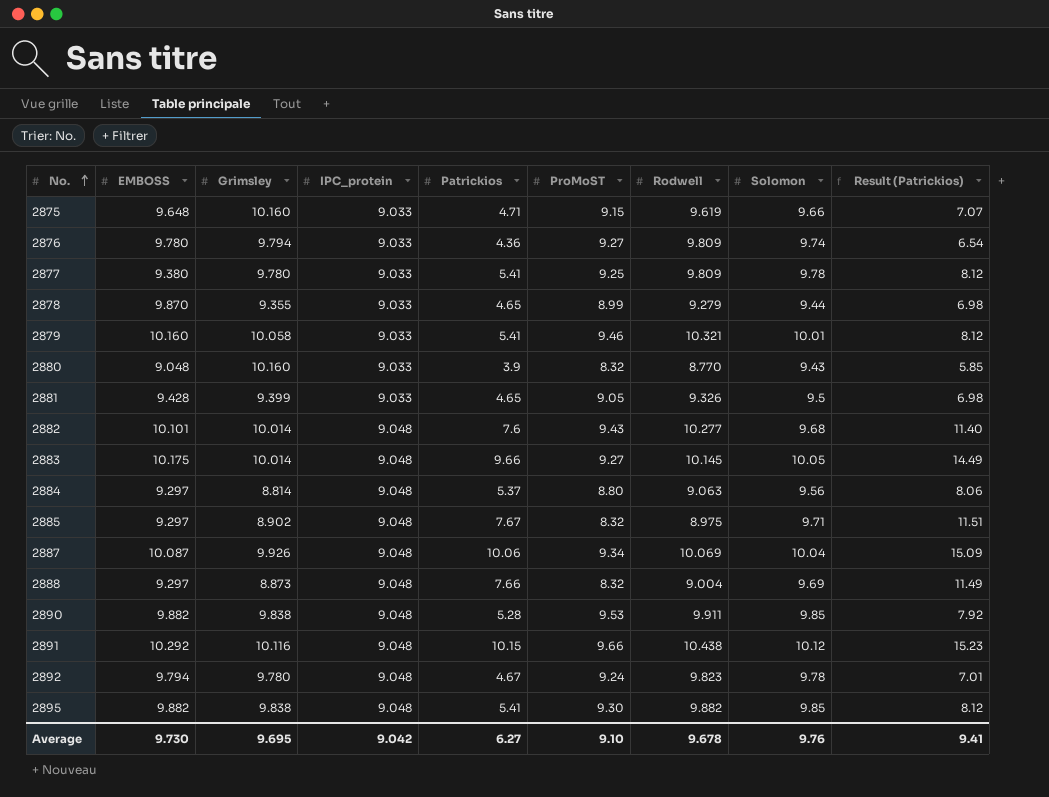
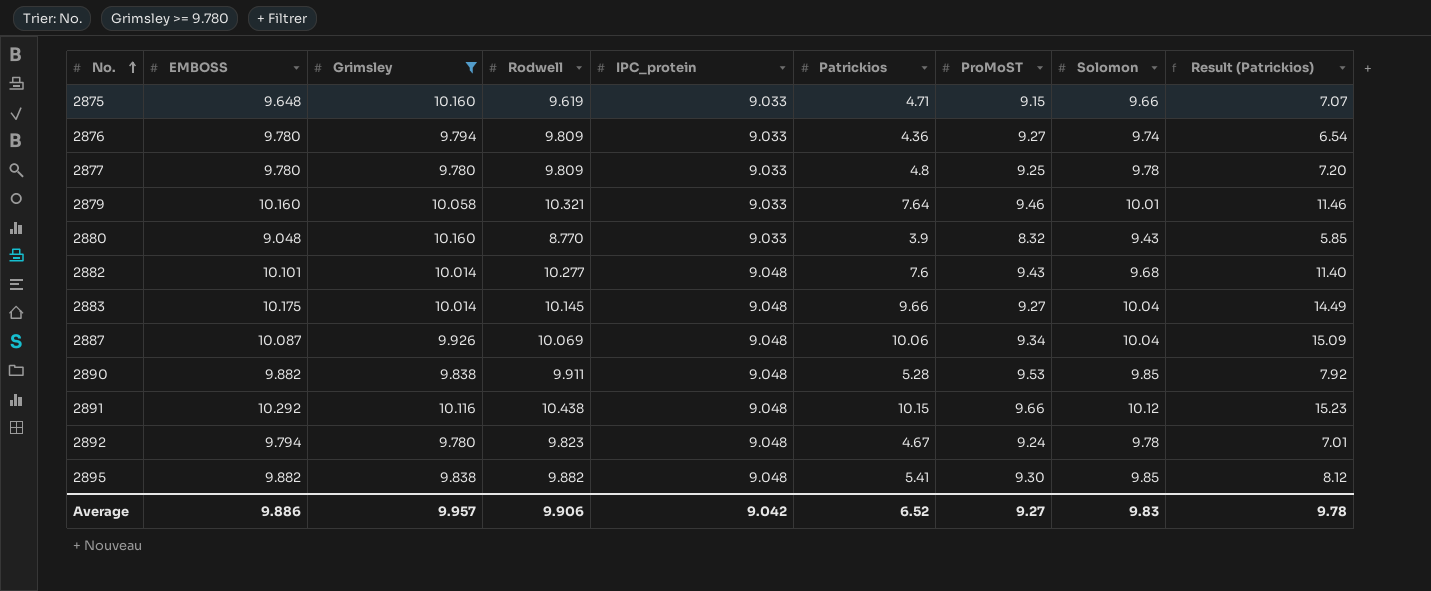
filter: none -> Grimsley >= 9.780
column Rodwell | position: 7 -> 4
2877 | EMBOSS: 9.380 -> 9.780
2877 | Patrickios: 5.41 -> 4.8
2877 | Result (Patrickios): 8.12 -> 7.20
2879 | Patrickios: 5.41 -> 7.64
2879 | Result (Patrickios): 8.12 -> 11.46
2883 | Solomon: 10.05 -> 10.04
Average | EMBOSS: 9.730 -> 9.886
Average | Grimsley: 9.695 -> 9.957
Average | Rodwell: 9.678 -> 9.906
Average | Patrickios: 6.27 -> 6.52
Average | ProMoST: 9.10 -> 9.27
Average | Solomon: 9.76 -> 9.83
Average | Result (Patrickios): 9.41 -> 9.78

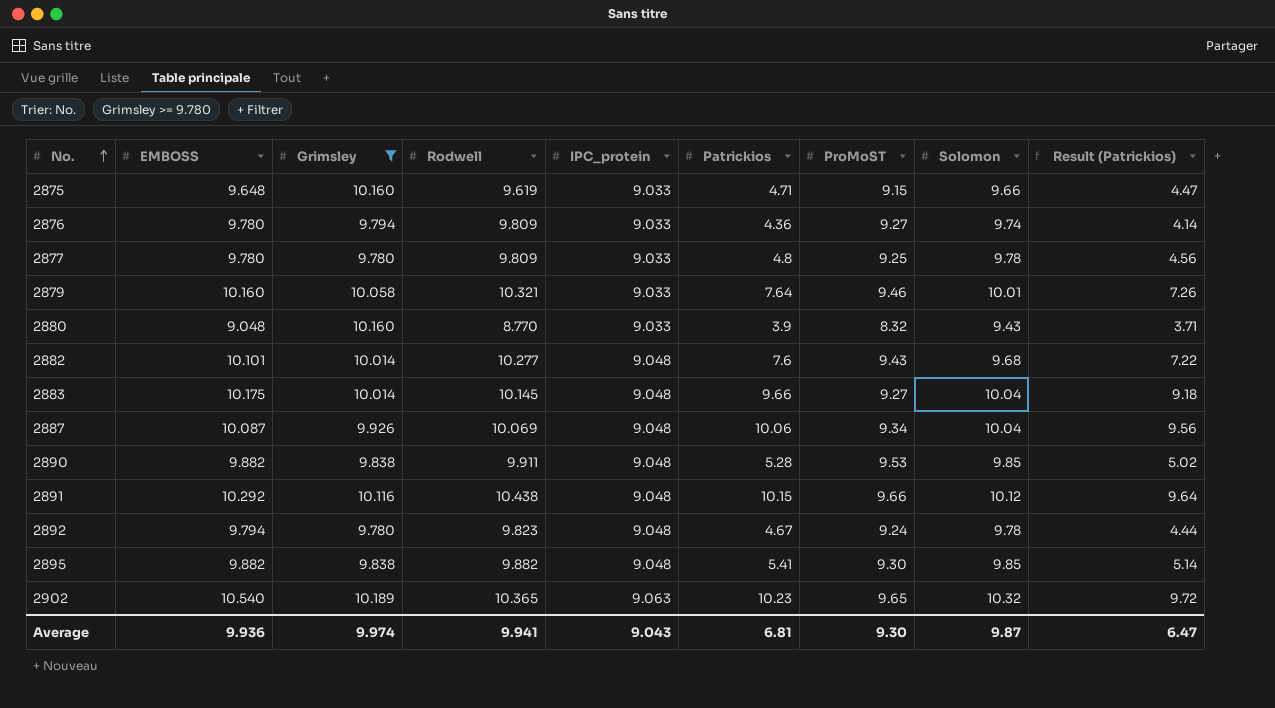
column Result (Patrickios) | formula: [Patrickios] * 1.5 -> [Patrickios] * 0.95
row 2902: none -> 10.540 | 10.189 | 10.365 | 9.063 | 10.23 | 9.65 | 10.32 | 9.72
Average | EMBOSS: 9.886 -> 9.936
Average | Grimsley: 9.957 -> 9.974
Average | Rodwell: 9.906 -> 9.941
Average | IPC_protein: 9.042 -> 9.043
Average | Patrickios: 6.52 -> 6.81
Average | ProMoST: 9.27 -> 9.30
Average | Solomon: 9.83 -> 9.87
Average | Result (Patrickios): 9.78 -> 6.47

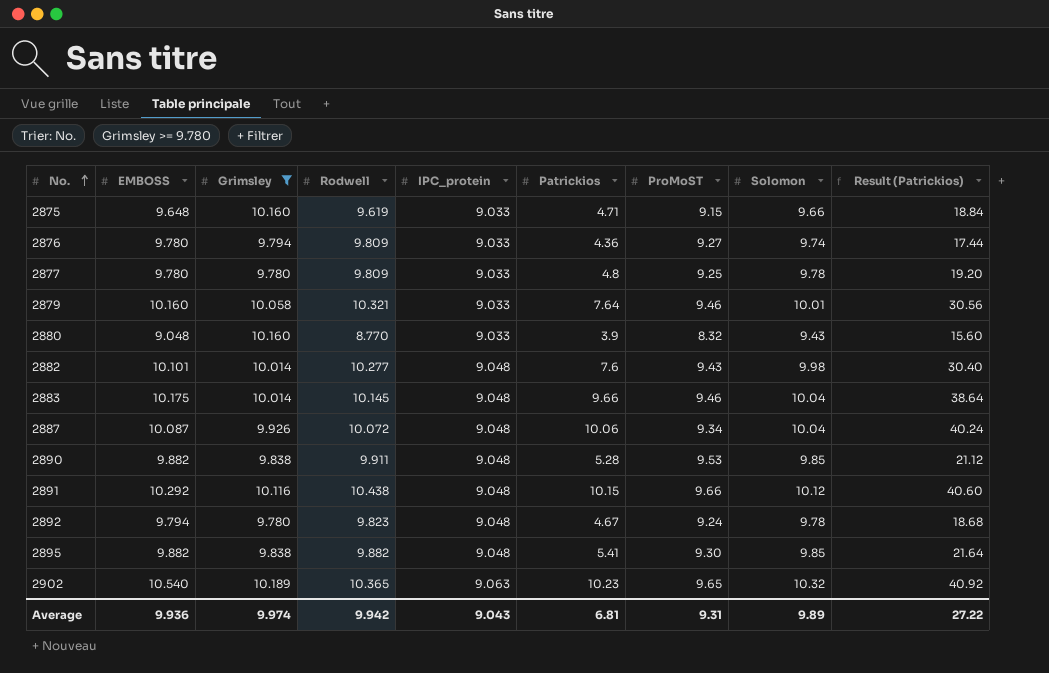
column Result (Patrickios) | formula: [Patrickios] * 0.95 -> [Patrickios] * 4
2882 | Solomon: 9.68 -> 9.98
2883 | ProMoST: 9.27 -> 9.46
2887 | Rodwell: 10.069 -> 10.072
Average | Rodwell: 9.941 -> 9.942
Average | ProMoST: 9.30 -> 9.31
Average | Solomon: 9.87 -> 9.89
Average | Result (Patrickios): 6.47 -> 27.22

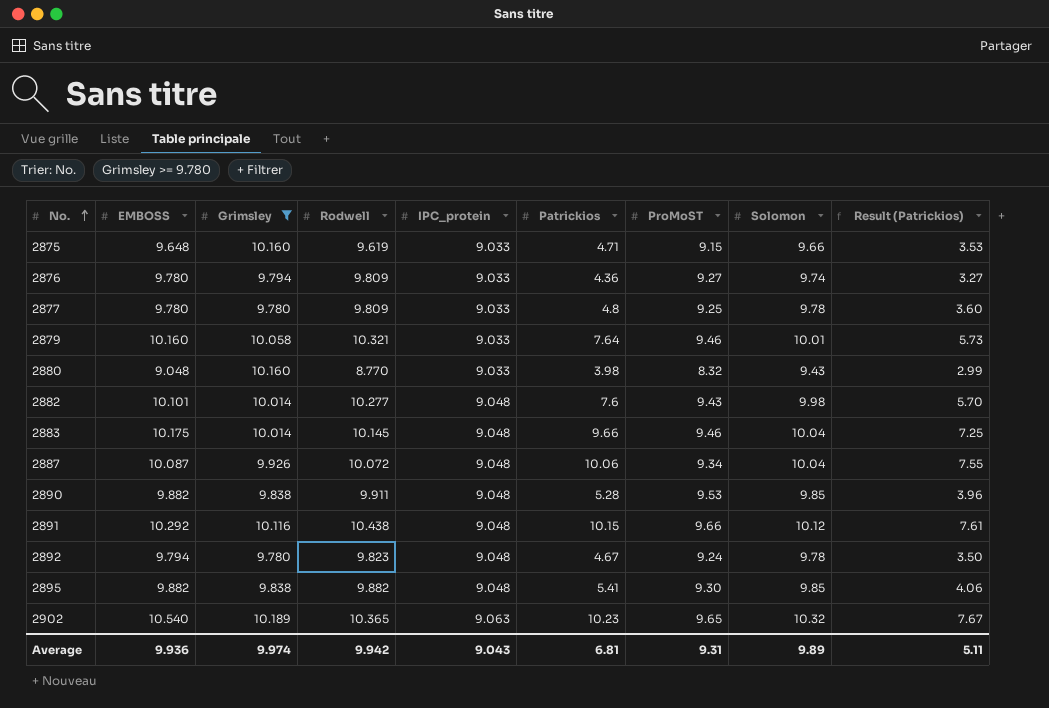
column Result (Patrickios) | formula: [Patrickios] * 4 -> [Patrickios] * 0.75
2880 | Patrickios: 3.9 -> 3.98
Average | Result (Patrickios): 27.22 -> 5.11

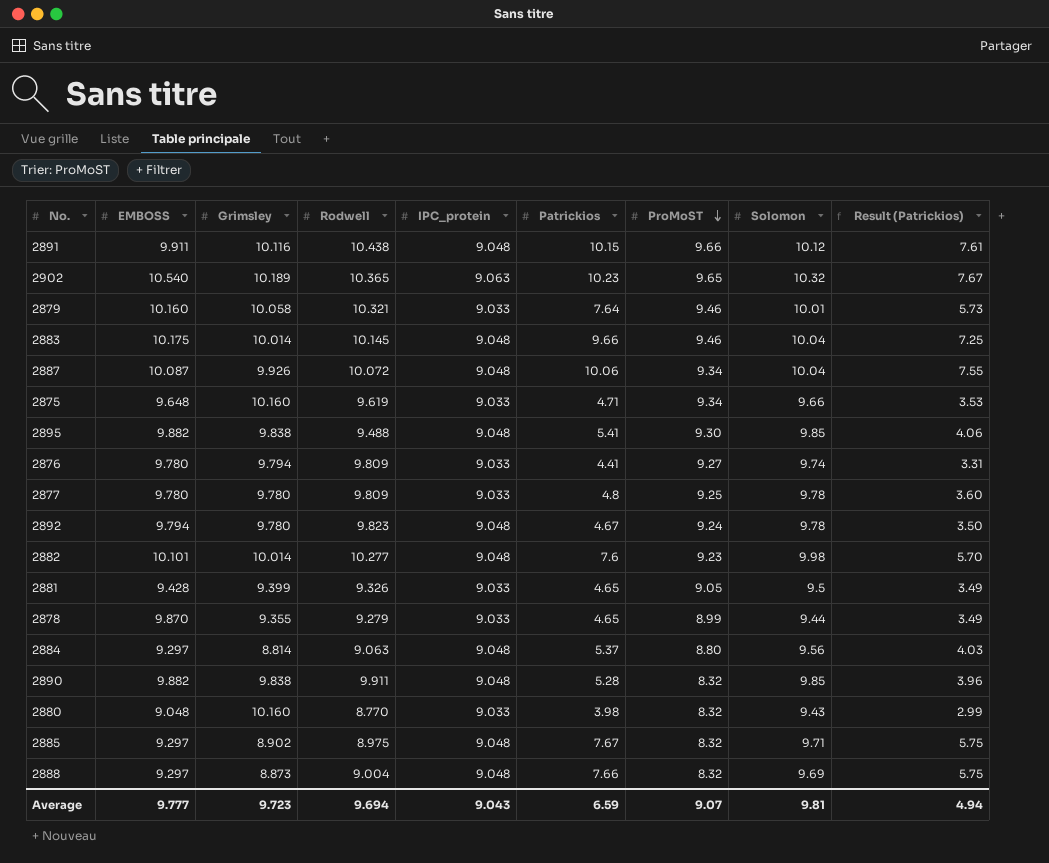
filter: Grimsley >= 9.780 -> none
row order: No. ascending -> ProMoST descending
2891 | EMBOSS: 10.292 -> 9.911
2875 | ProMoST: 9.15 -> 9.34
2895 | Rodwell: 9.882 -> 9.488
2876 | Patrickios: 4.36 -> 4.41
2876 | Result (Patrickios): 3.27 -> 3.31
2882 | ProMoST: 9.43 -> 9.23
2890 | ProMoST: 9.53 -> 8.32
Average | EMBOSS: 9.936 -> 9.777
Average | Grimsley: 9.974 -> 9.723
Average | Rodwell: 9.942 -> 9.694
Average | Patrickios: 6.81 -> 6.59
Average | ProMoST: 9.31 -> 9.07
Average | Solomon: 9.89 -> 9.81
Average | Result (Patrickios): 5.11 -> 4.94

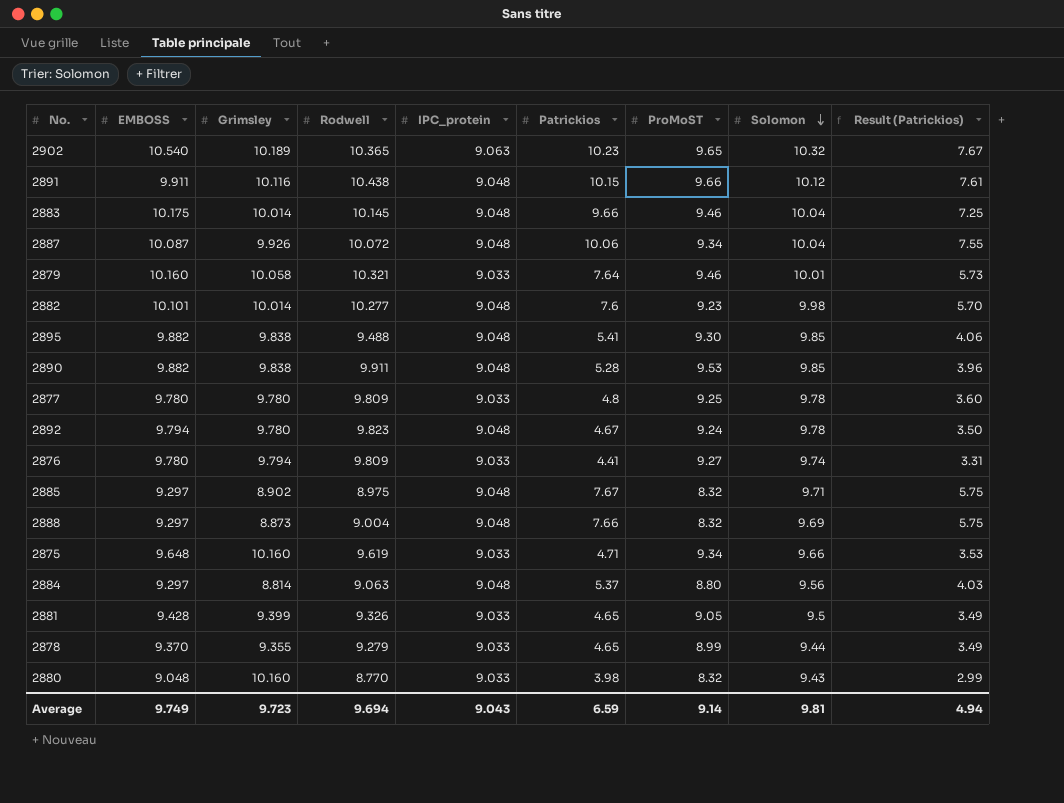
row order: ProMoST descending -> Solomon descending
2890 | ProMoST: 8.32 -> 9.53
2878 | EMBOSS: 9.870 -> 9.370
Average | EMBOSS: 9.777 -> 9.749
Average | ProMoST: 9.07 -> 9.14

